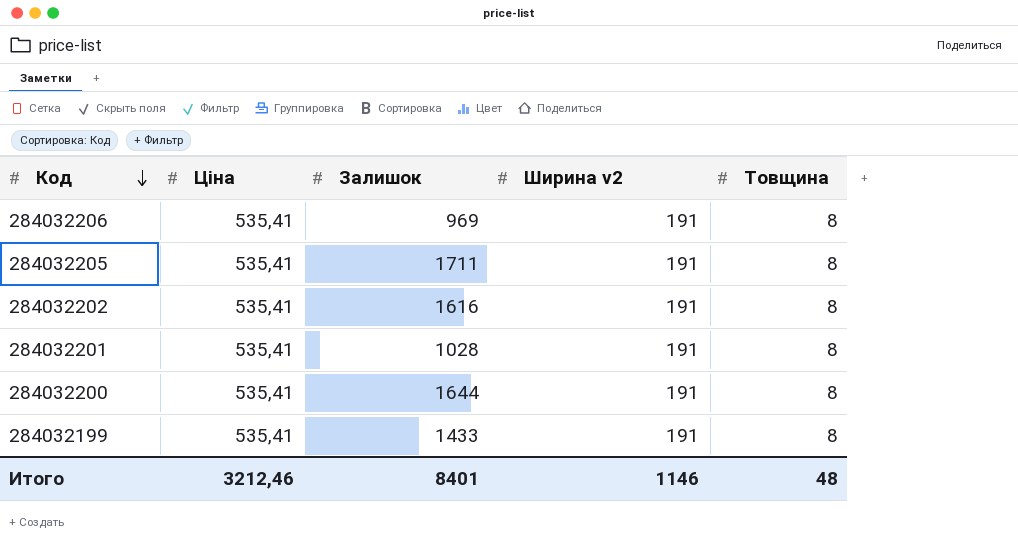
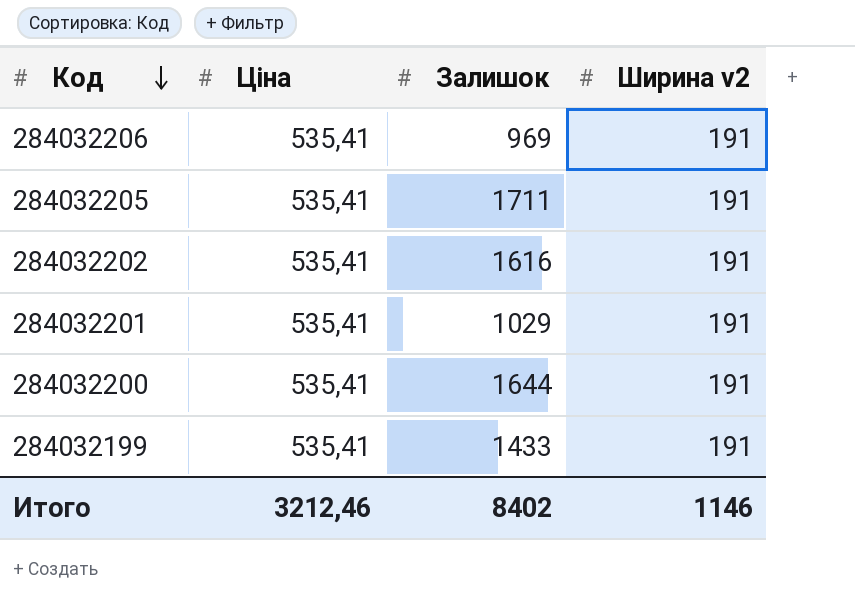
column Товщина | position: 5 -> none
284032201 | Залишок: 1028 -> 1029
Итого | Залишок: 8401 -> 8402

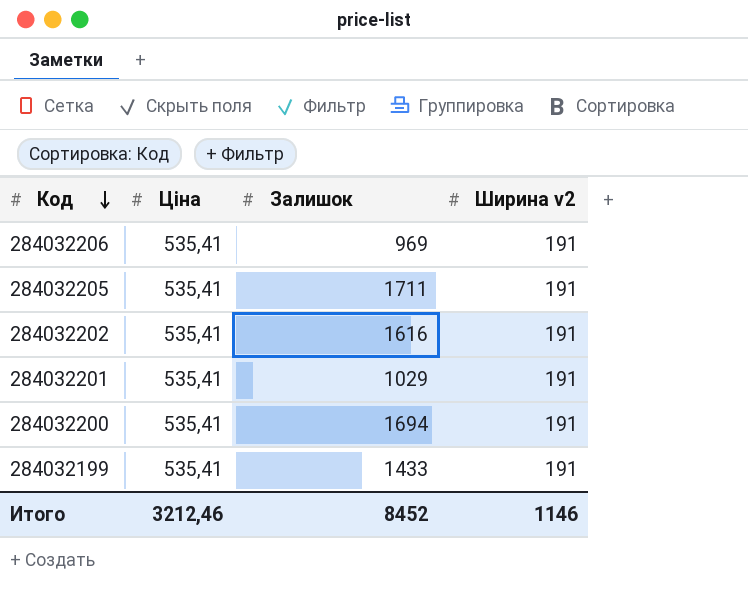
284032200 | Залишок: 1644 -> 1694
Итого | Залишок: 8402 -> 8452

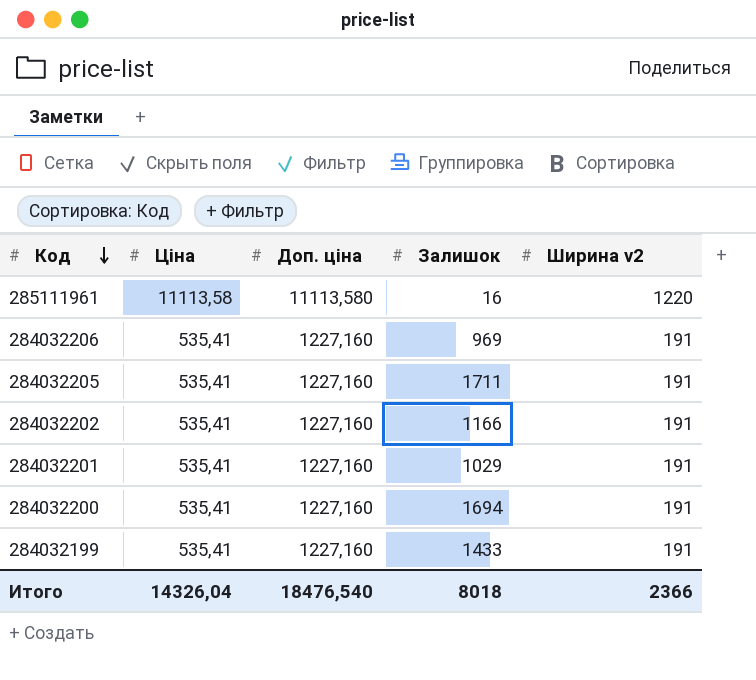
column Доп. ціна | position: none -> 3
row 285111961: none -> 11113,58 | 11113,580 | 16 | 1220
284032202 | Залишок: 1616 -> 1166
Итого | Ціна: 3212,46 -> 14326,04
Итого | Залишок: 8452 -> 8018
Итого | Ширина v2: 1146 -> 2366

